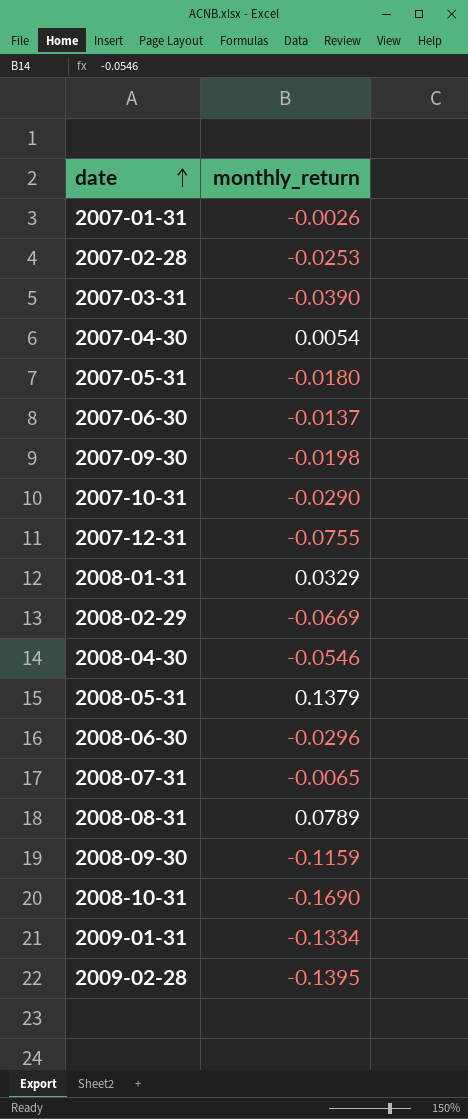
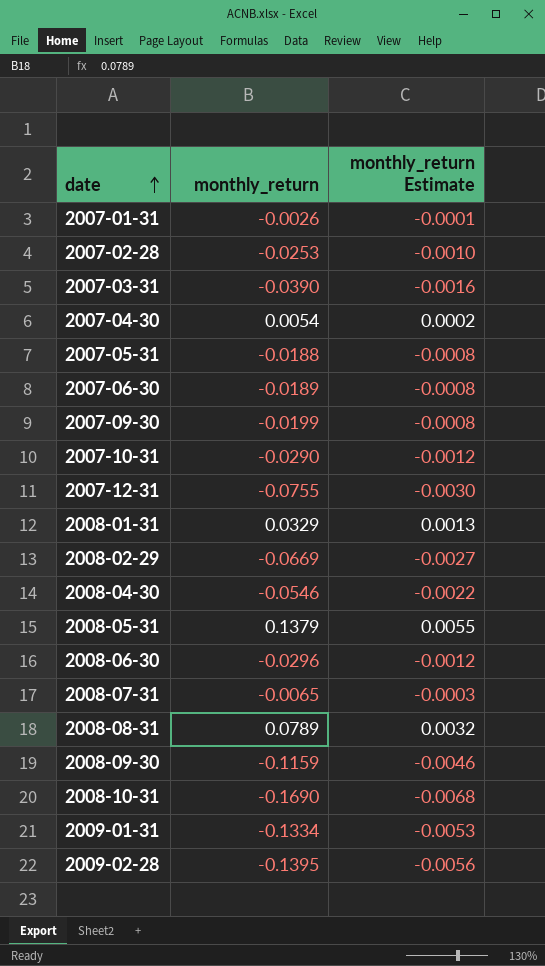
column monthly_return Estimate | formula: none -> [monthly_return] * 0.04
2007-05-31 | monthly_return: -0.0180 -> -0.0188
2007-06-30 | monthly_return: -0.0137 -> -0.0189
2007-09-30 | monthly_return: -0.0198 -> -0.0199

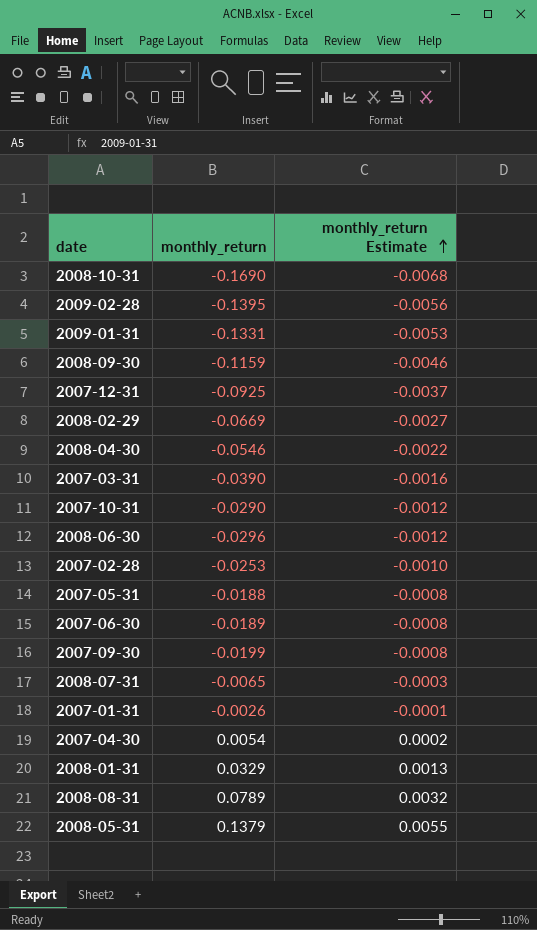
row order: date ascending -> monthly_return Estimate ascending
2009-01-31 | monthly_return: -0.1334 -> -0.1331
2007-12-31 | monthly_return: -0.0755 -> -0.0925
2007-12-31 | monthly_return Estimate: -0.0030 -> -0.0037

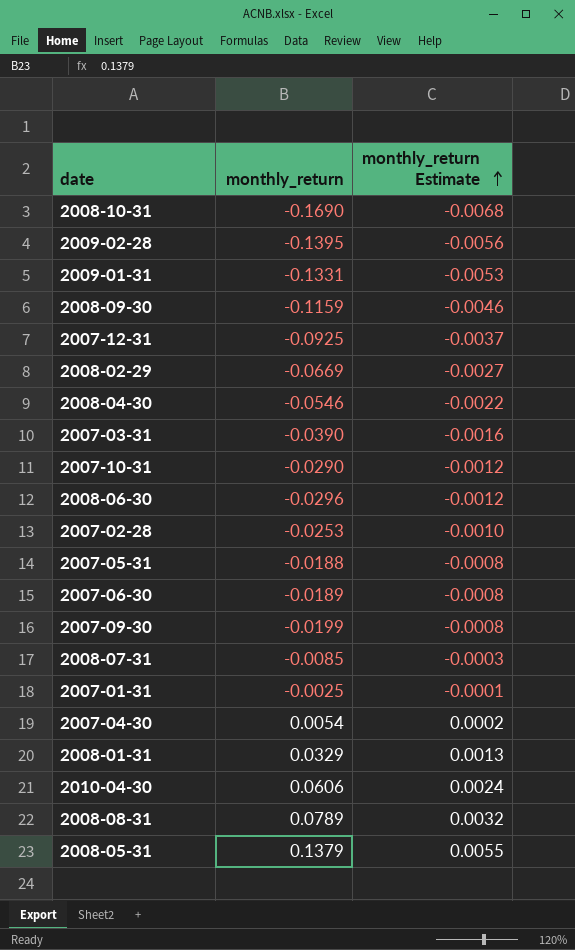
2008-07-31 | monthly_return: -0.0065 -> -0.0085
2007-01-31 | monthly_return: -0.0026 -> -0.0025
row 2010-04-30: none -> 0.0606 | 0.0024

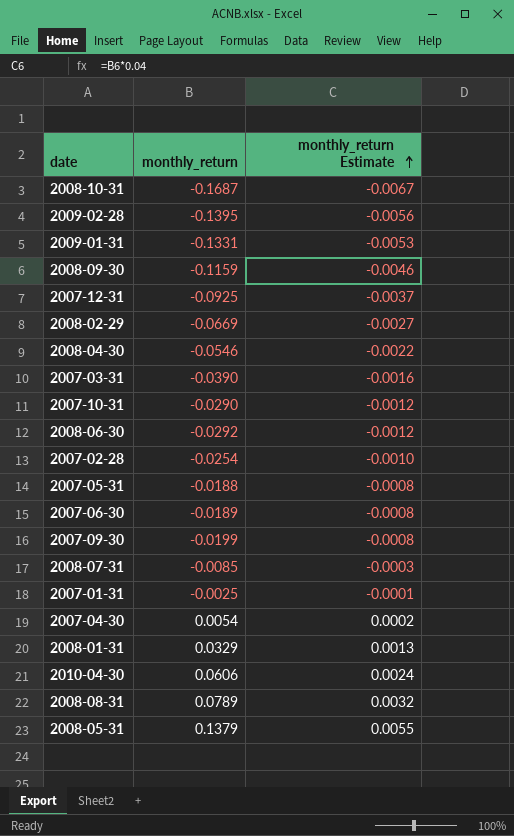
2008-10-31 | monthly_return: -0.1690 -> -0.1687
2008-10-31 | monthly_return Estimate: -0.0068 -> -0.0067
2008-06-30 | monthly_return: -0.0296 -> -0.0292
2007-02-28 | monthly_return: -0.0253 -> -0.0254

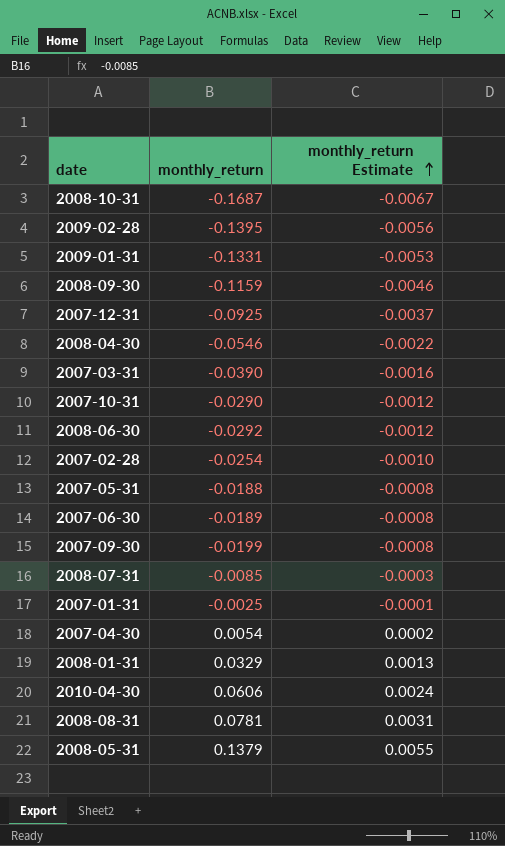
row 2008-02-29: -0.0669 | -0.0027 -> none
2008-08-31 | monthly_return: 0.0789 -> 0.0781
2008-08-31 | monthly_return Estimate: 0.0032 -> 0.0031

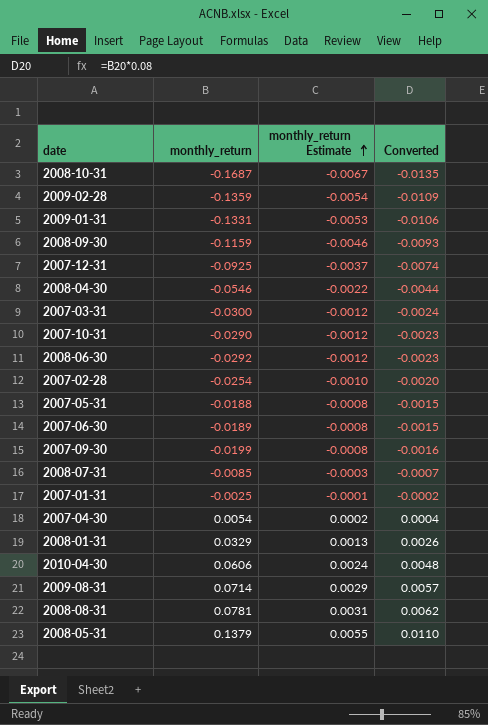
column Converted | formula: none -> [monthly_return] * 0.08
2009-02-28 | monthly_return: -0.1395 -> -0.1359
2009-02-28 | monthly_return Estimate: -0.0056 -> -0.0054
2007-03-31 | monthly_return: -0.0390 -> -0.0300
2007-03-31 | monthly_return Estimate: -0.0016 -> -0.0012
row 2009-08-31: none -> 0.0714 | 0.0029 | 0.0057

